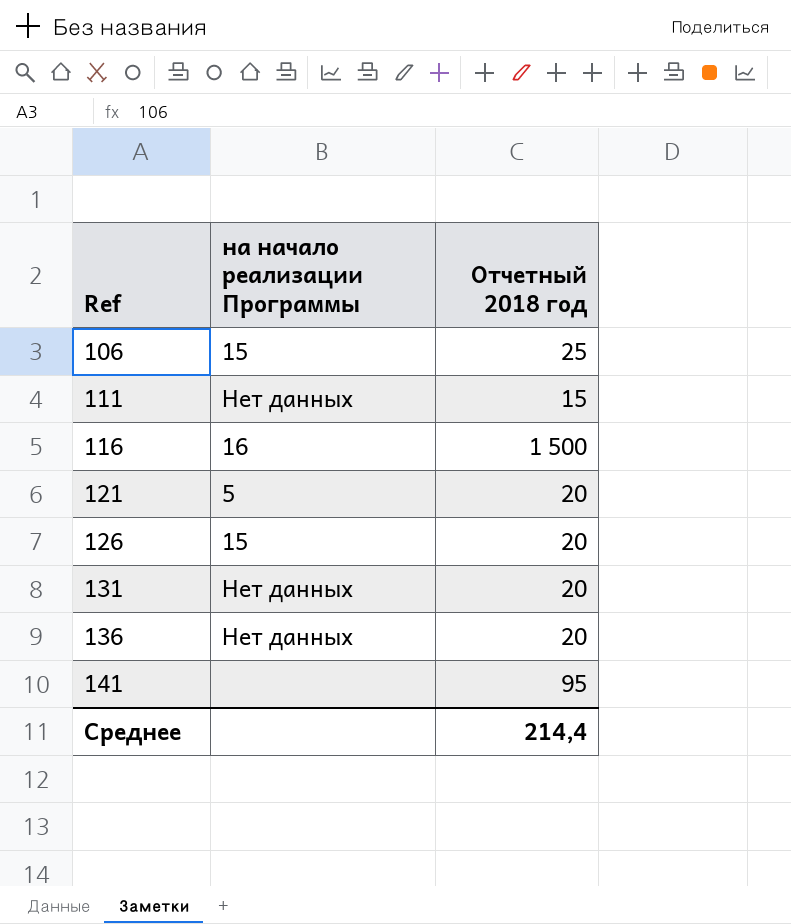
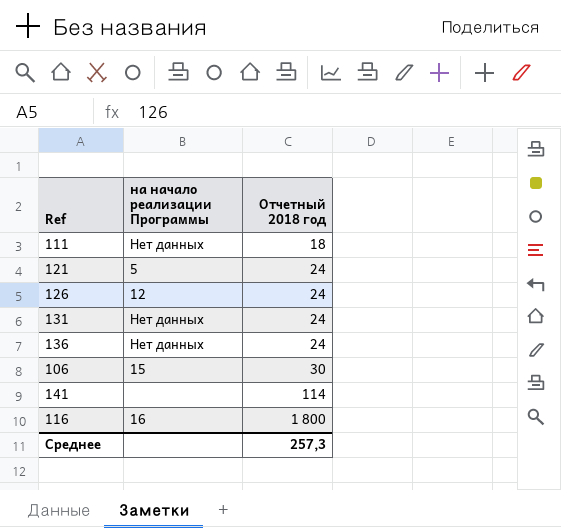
row order: Ref ascending -> Отчетный 2018 год ascending
111 | Отчетный 2018 год: 15 -> 18
121 | Отчетный 2018 год: 20 -> 24
126 | на начало реализации Программы: 15 -> 12
126 | Отчетный 2018 год: 20 -> 24
131 | Отчетный 2018 год: 20 -> 24
136 | Отчетный 2018 год: 20 -> 24
106 | Отчетный 2018 год: 25 -> 30
141 | Отчетный 2018 год: 95 -> 114
116 | Отчетный 2018 год: 1 500 -> 1 800
Среднее | Отчетный 2018 год: 214,4 -> 257,3

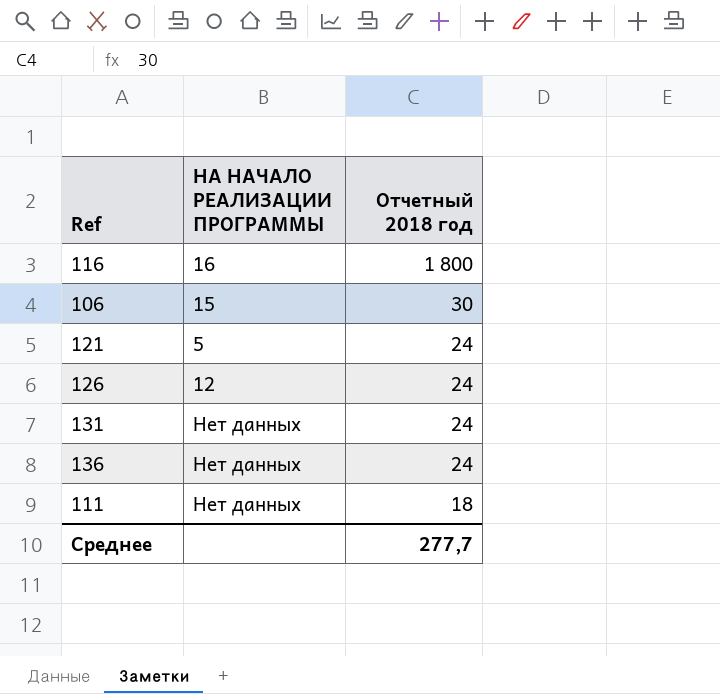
row order: Отчетный 2018 год ascending -> Отчетный 2018 год descending
column name: на начало реализации Программы -> НА НАЧАЛО РЕАЛИЗАЦИИ ПРОГРАММЫ
row 141: none | 114 -> none
Среднее | Отчетный 2018 год: 257,3 -> 277,7

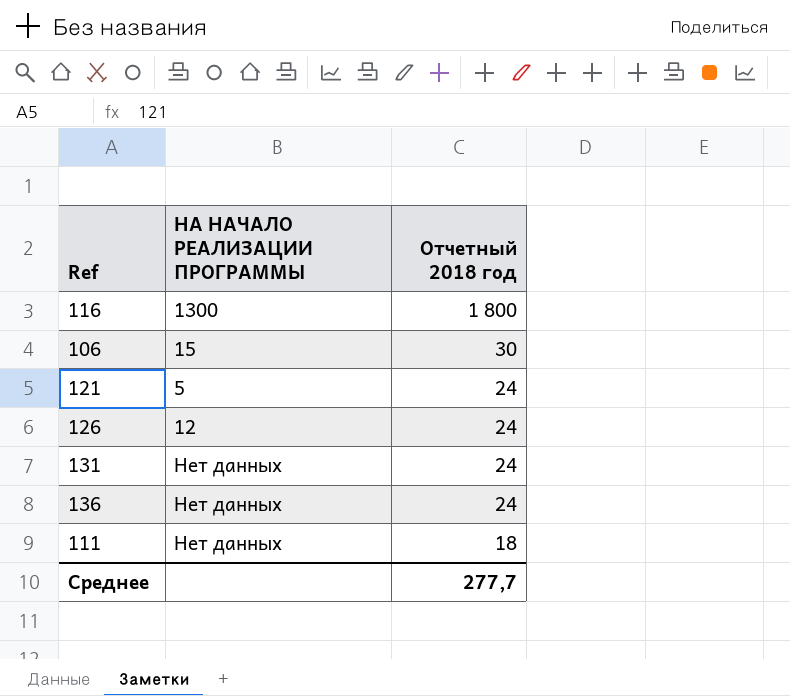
116 | НА НАЧАЛО РЕАЛИЗАЦИИ ПРОГРАММЫ: 16 -> 1300

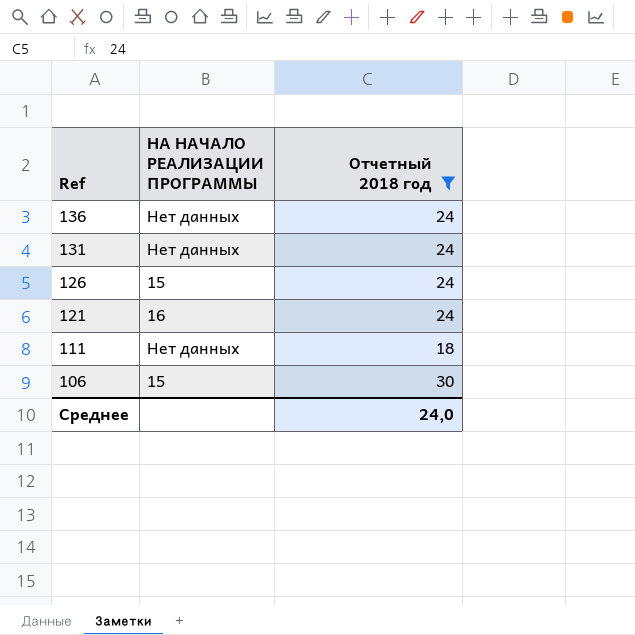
filter: none -> Отчетный 2018 год != 1 800
row order: Отчетный 2018 год descending -> Ref descending
126 | НА НАЧАЛО РЕАЛИЗАЦИИ ПРОГРАММЫ: 12 -> 15
121 | НА НАЧАЛО РЕАЛИЗАЦИИ ПРОГРАММЫ: 5 -> 16
Среднее | Отчетный 2018 год: 277,7 -> 24,0

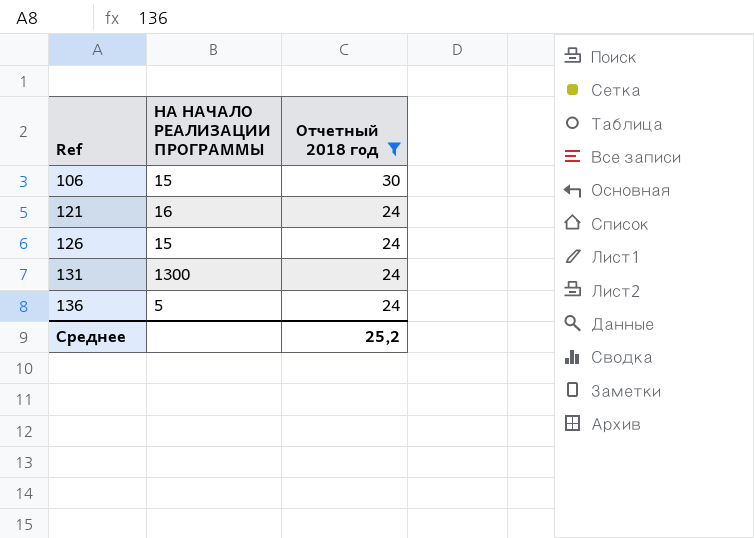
row order: Ref descending -> Ref ascending
row 111: Нет данных | 18 -> none
131 | НА НАЧАЛО РЕАЛИЗАЦИИ ПРОГРАММЫ: Нет данных -> 1300
136 | НА НАЧАЛО РЕАЛИЗАЦИИ ПРОГРАММЫ: Нет данных -> 5
Среднее | Отчетный 2018 год: 24,0 -> 25,2

